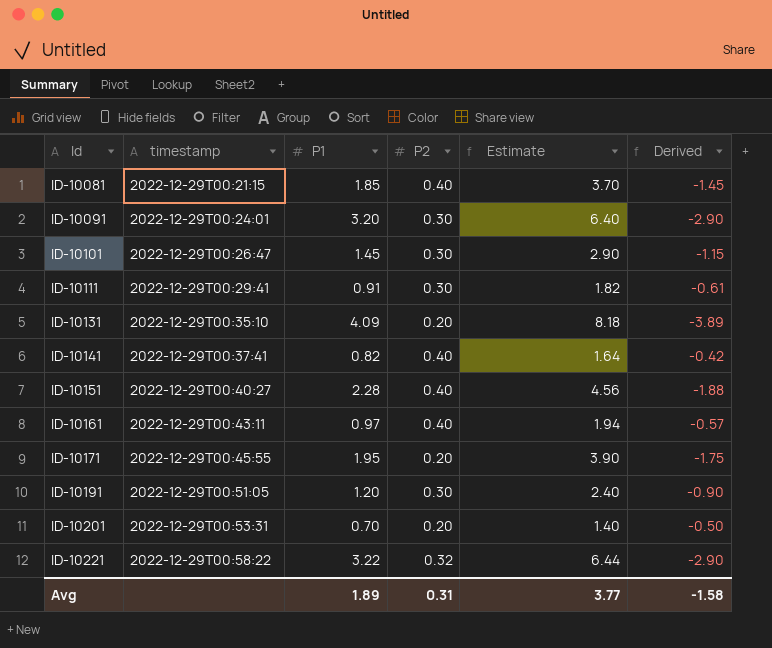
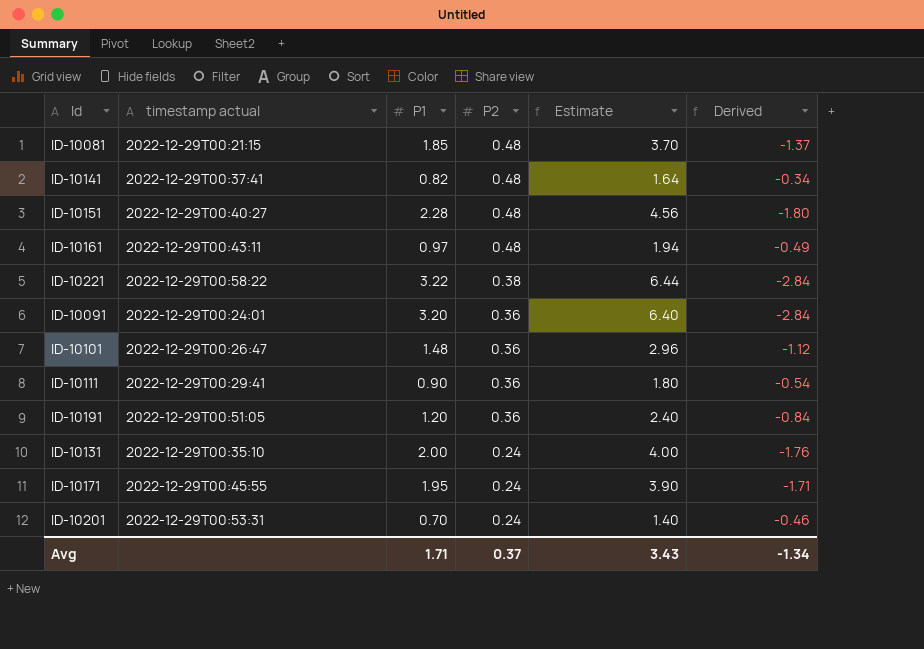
row order: Id ascending -> P2 descending
column name: timestamp -> timestamp actual
ID-10081 | P2: 0.40 -> 0.48
ID-10081 | Derived: -1.45 -> -1.37
ID-10141 | P2: 0.40 -> 0.48
ID-10141 | Derived: -0.42 -> -0.34
ID-10151 | P2: 0.40 -> 0.48
ID-10151 | Derived: -1.88 -> -1.80
ID-10161 | P2: 0.40 -> 0.48
ID-10161 | Derived: -0.57 -> -0.49
ID-10221 | P2: 0.32 -> 0.38
ID-10221 | Derived: -2.90 -> -2.84
ID-10091 | P2: 0.30 -> 0.36
ID-10091 | Derived: -2.90 -> -2.84
ID-10101 | P1: 1.45 -> 1.48
ID-10101 | P2: 0.30 -> 0.36
ID-10101 | Estimate: 2.90 -> 2.96
ID-10101 | Derived: -1.15 -> -1.12
ID-10111 | P1: 0.91 -> 0.90
ID-10111 | P2: 0.30 -> 0.36
ID-10111 | Estimate: 1.82 -> 1.80
ID-10111 | Derived: -0.61 -> -0.54
ID-10191 | P2: 0.30 -> 0.36
ID-10191 | Derived: -0.90 -> -0.84
ID-10131 | P1: 4.09 -> 2.00
ID-10131 | P2: 0.20 -> 0.24
ID-10131 | Estimate: 8.18 -> 4.00
ID-10131 | Derived: -3.89 -> -1.76
ID-10171 | P2: 0.20 -> 0.24
ID-10171 | Derived: -1.75 -> -1.71
ID-10201 | P2: 0.20 -> 0.24
ID-10201 | Derived: -0.50 -> -0.46
Avg | P1: 1.89 -> 1.71
Avg | P2: 0.31 -> 0.37
Avg | Estimate: 3.77 -> 3.43
Avg | Derived: -1.58 -> -1.34

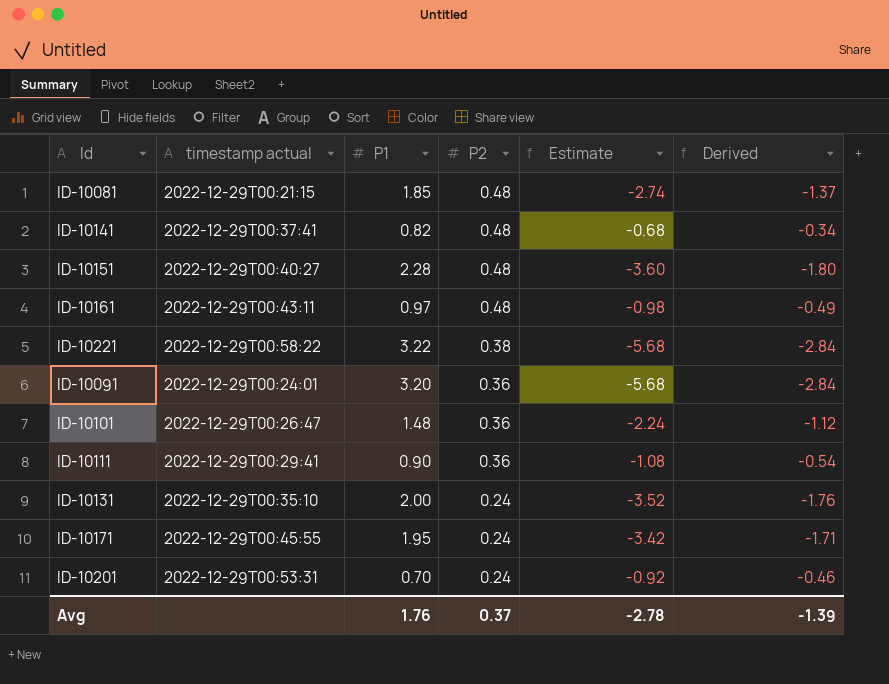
column Estimate | formula: [P1] * 2 -> [Derived] * 2
row ID-10191: 2022-12-29T00:51:05 | 1.20 | 0.36 | 2.40 | -0.84 -> none
Avg | P1: 1.71 -> 1.76
Avg | Estimate: 3.43 -> -2.78
Avg | Derived: -1.34 -> -1.39

